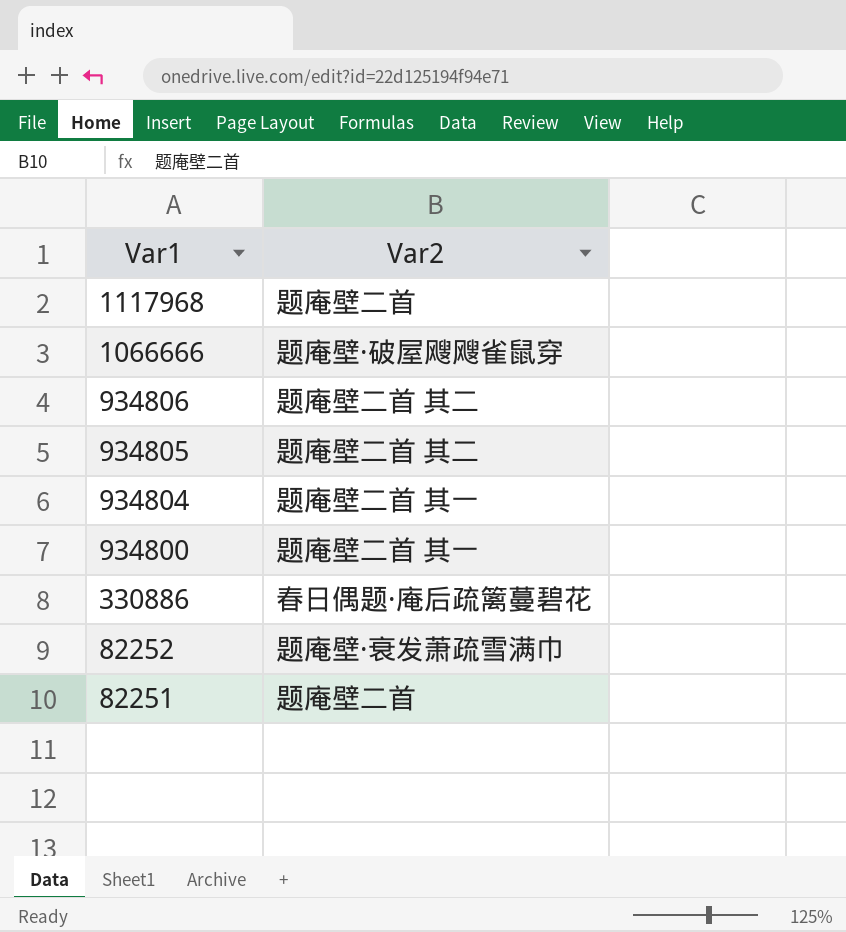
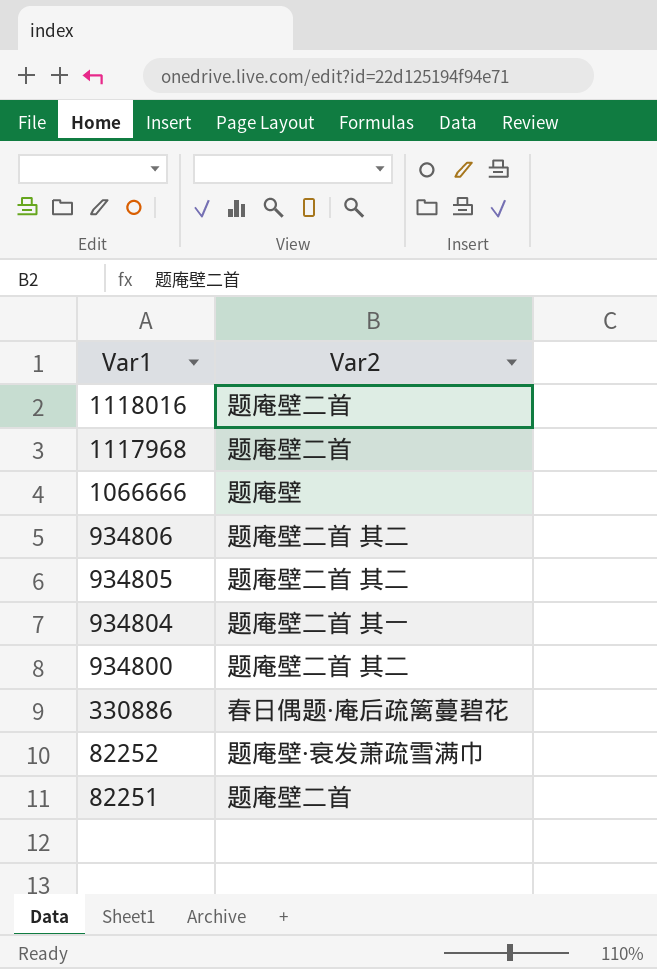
row 1118016: none -> 题庵壁二首
1066666 | Var2: 题庵壁·破屋飕飕雀鼠穿 -> 题庵壁
934800 | Var2: 题庵壁二首 其一 -> 题庵壁二首 其二

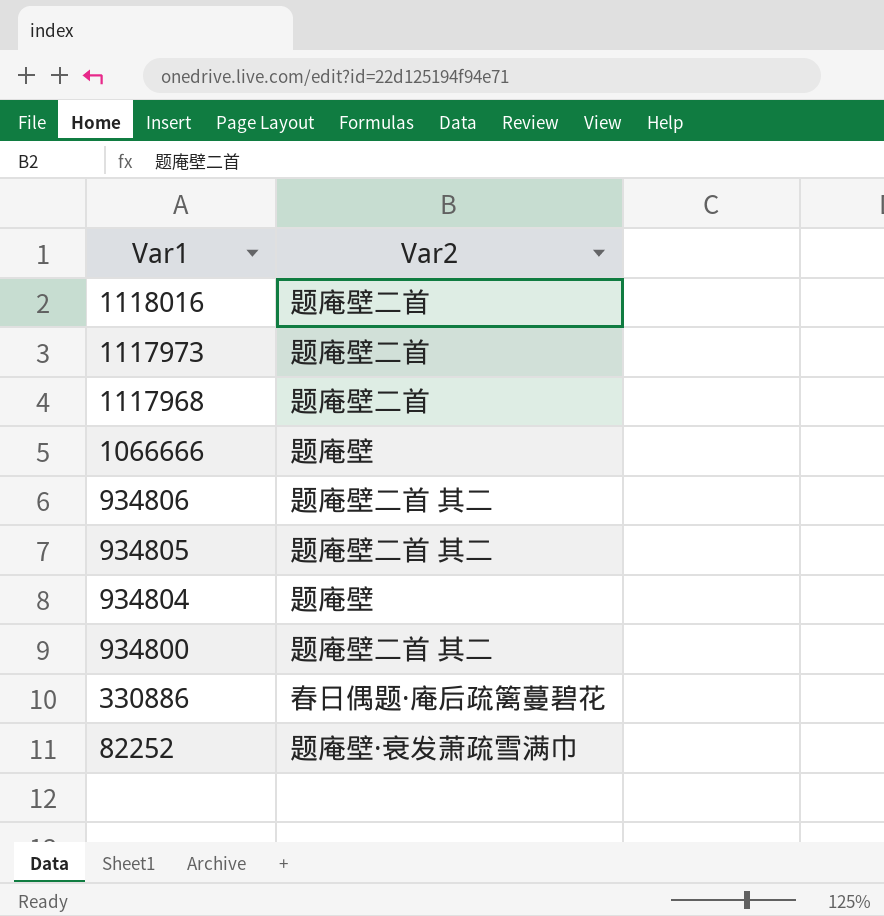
row 82251: 题庵壁二首 -> none
row 1117973: none -> 题庵壁二首
934804 | Var2: 题庵壁二首 其一 -> 题庵壁

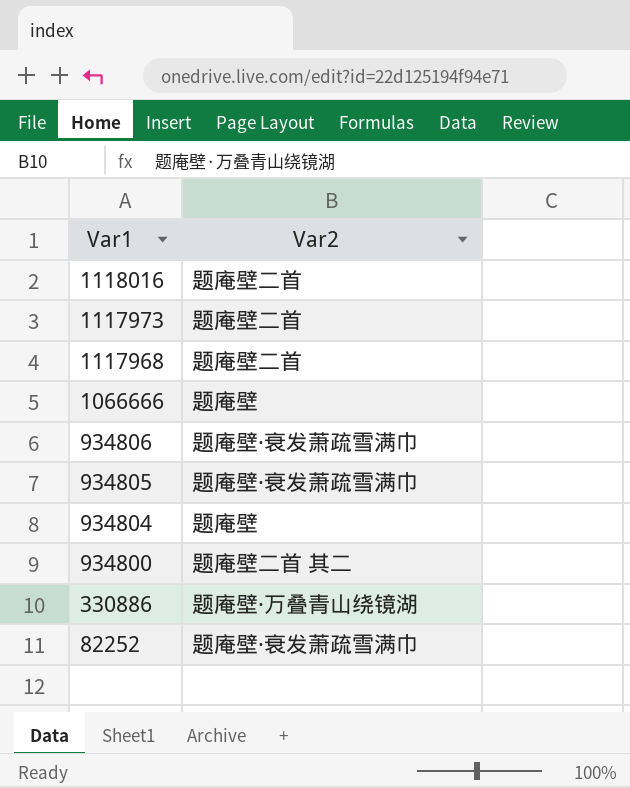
934806 | Var2: 题庵壁二首 其二 -> 题庵壁·衰发萧疏雪满巾
934805 | Var2: 题庵壁二首 其二 -> 题庵壁·衰发萧疏雪满巾
330886 | Var2: 春日偶题·庵后疏篱蔓碧花 -> 题庵壁·万叠青山绕镜湖

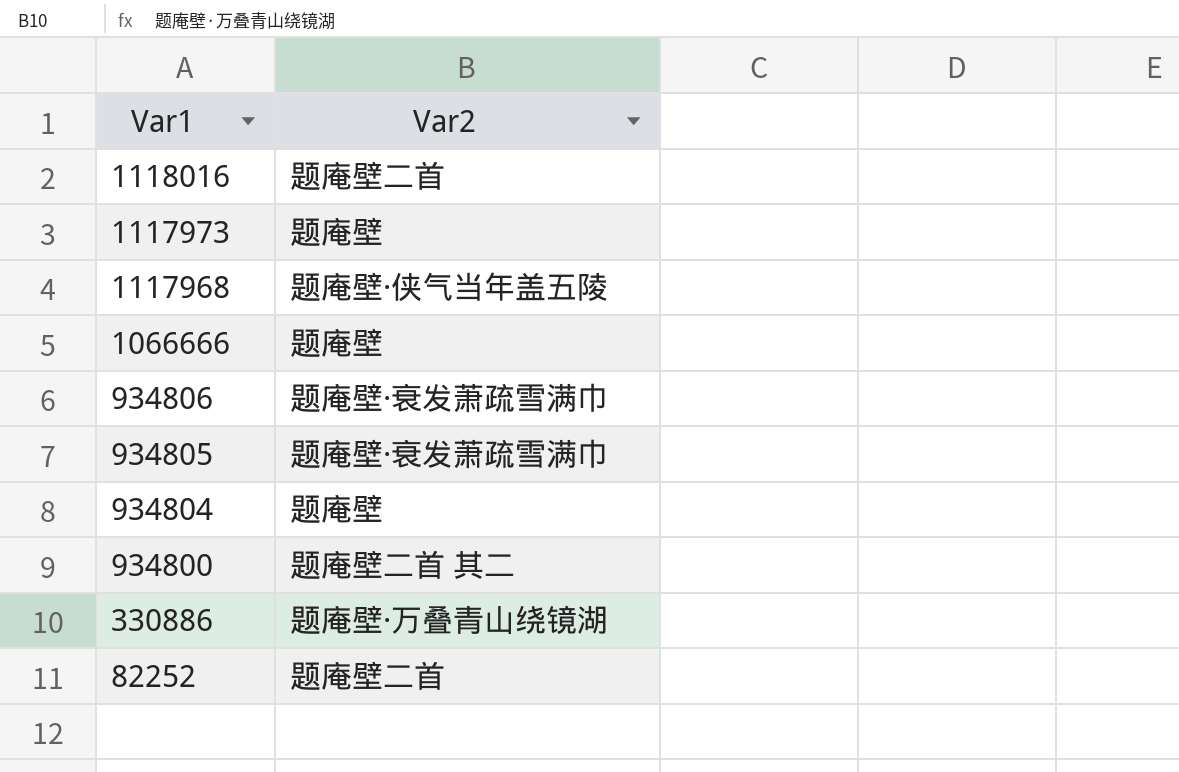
1117973 | Var2: 题庵壁二首 -> 题庵壁
1117968 | Var2: 题庵壁二首 -> 题庵壁·侠气当年盖五陵
82252 | Var2: 题庵壁·衰发萧疏雪满巾 -> 题庵壁二首

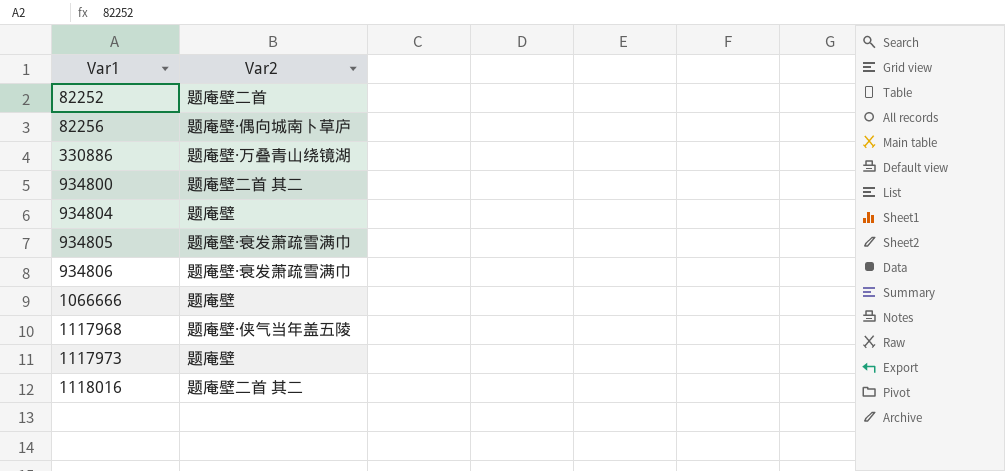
row order: Var1 descending -> Var1 ascending
row 82256: none -> 题庵壁·偶向城南卜草庐
1118016 | Var2: 题庵壁二首 -> 题庵壁二首 其二

